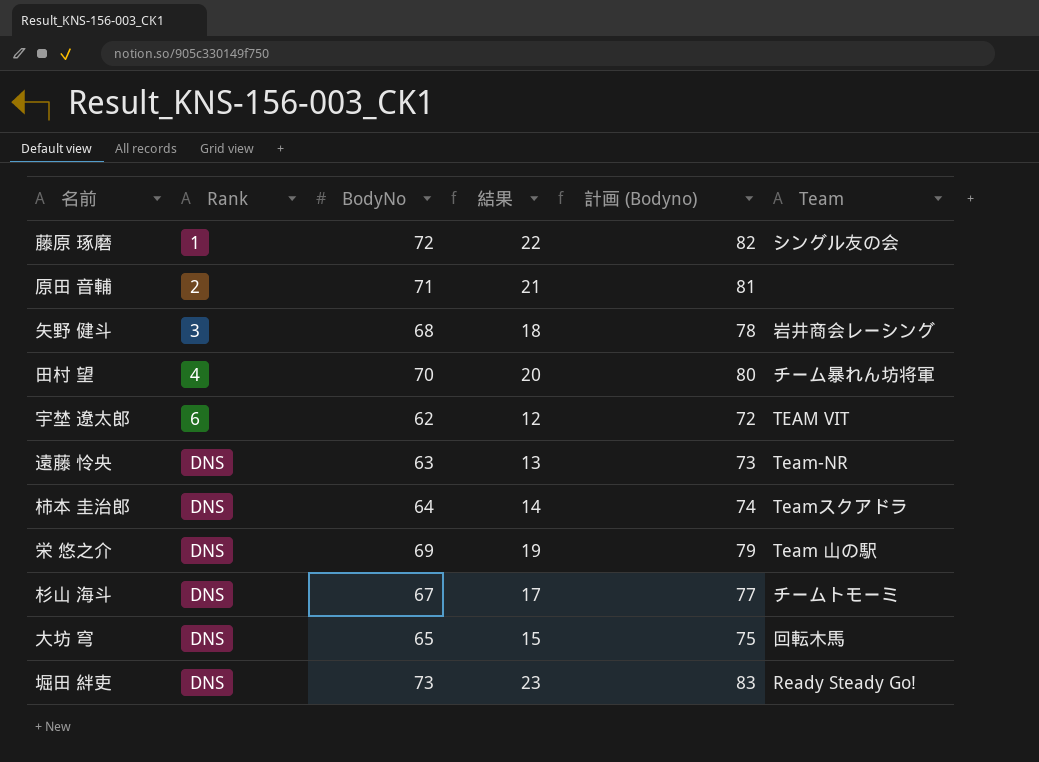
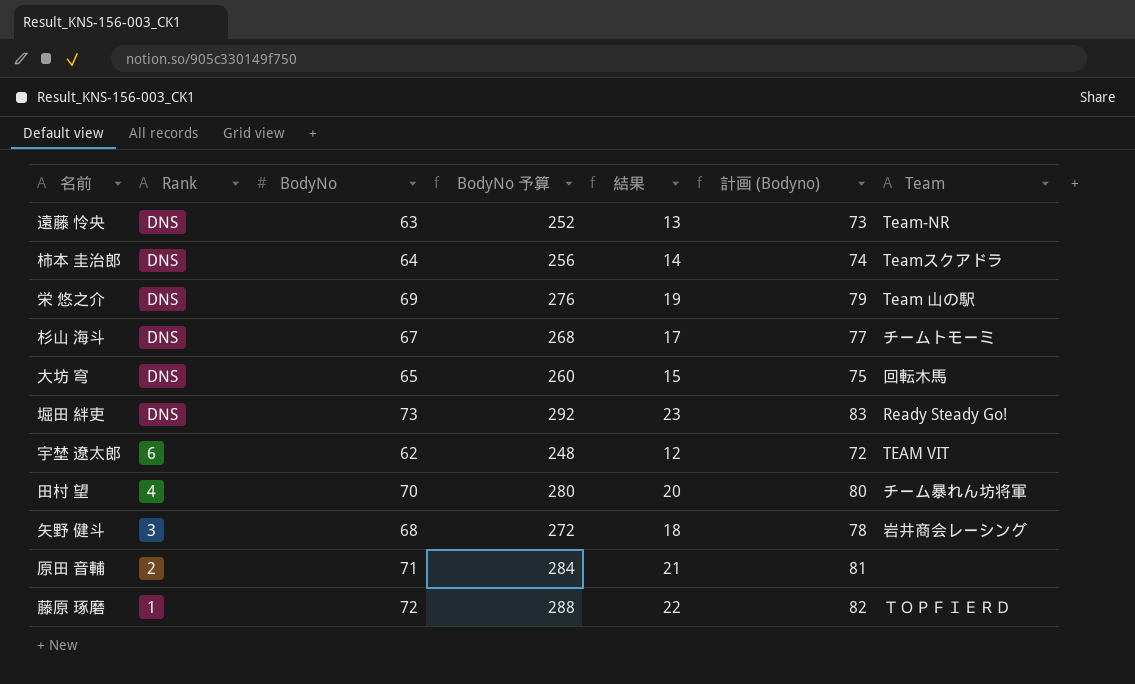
row order: Rank ascending -> Rank descending
column BodyNo 予算 | formula: none -> [BodyNo] * 4
藤原 琢磨 | Team: シングル友の会 -> ＴＯＰＦＩＥＲＤ

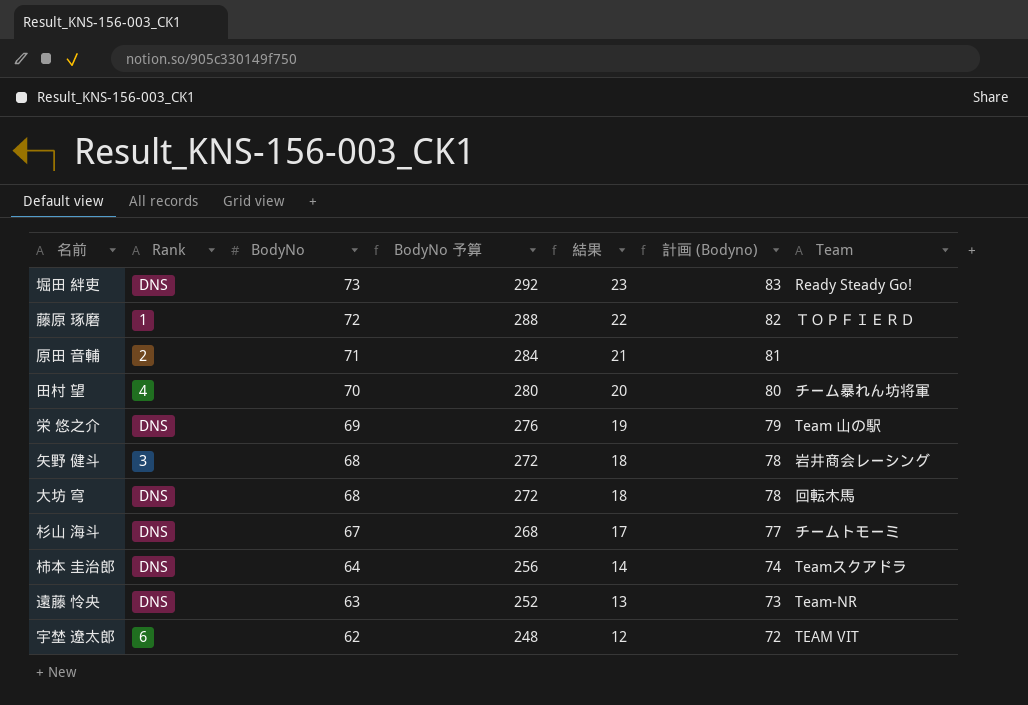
row order: Rank descending -> BodyNo descending
大坊 穹 | BodyNo: 65 -> 68
大坊 穹 | BodyNo 予算: 260 -> 272
大坊 穹 | 結果: 15 -> 18
大坊 穹 | 計画 (Bodyno): 75 -> 78

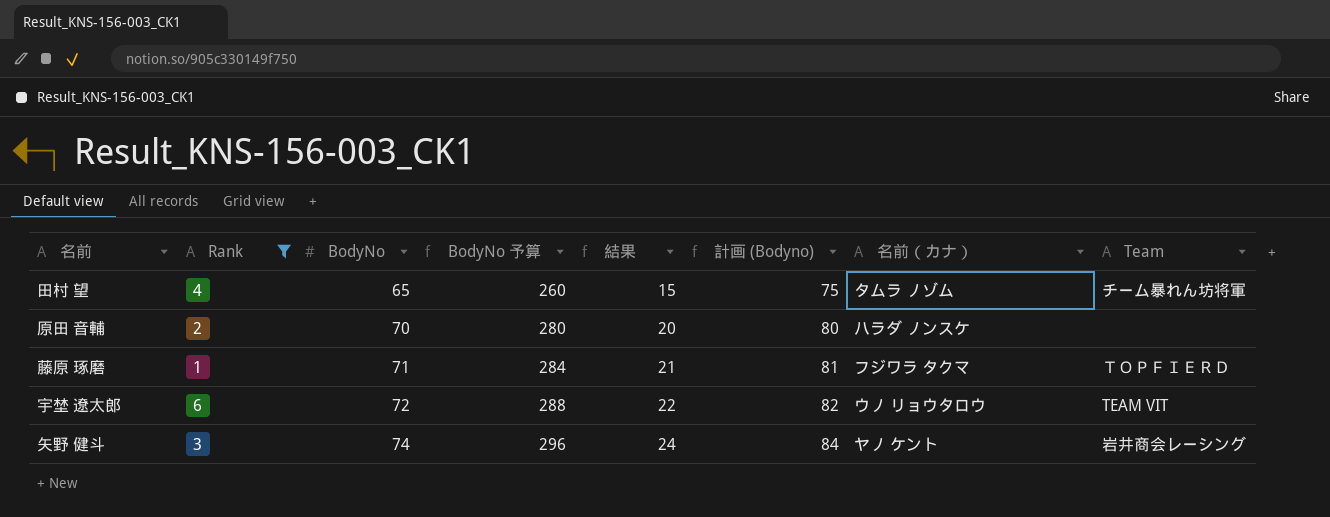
filter: none -> Rank != DNS
row order: BodyNo descending -> BodyNo ascending
column 名前（カナ） | position: none -> 7
田村 望 | BodyNo: 70 -> 65
田村 望 | BodyNo 予算: 280 -> 260
田村 望 | 結果: 20 -> 15
田村 望 | 計画 (Bodyno): 80 -> 75
原田 音輔 | BodyNo: 71 -> 70
原田 音輔 | BodyNo 予算: 284 -> 280
原田 音輔 | 結果: 21 -> 20
原田 音輔 | 計画 (Bodyno): 81 -> 80
藤原 琢磨 | BodyNo: 72 -> 71
藤原 琢磨 | BodyNo 予算: 288 -> 284
藤原 琢磨 | 結果: 22 -> 21
藤原 琢磨 | 計画 (Bodyno): 82 -> 81
宇埜 遼太郎 | BodyNo: 62 -> 72
宇埜 遼太郎 | BodyNo 予算: 248 -> 288
宇埜 遼太郎 | 結果: 12 -> 22
宇埜 遼太郎 | 計画 (Bodyno): 72 -> 82
矢野 健斗 | BodyNo: 68 -> 74
矢野 健斗 | BodyNo 予算: 272 -> 296
矢野 健斗 | 結果: 18 -> 24
矢野 健斗 | 計画 (Bodyno): 78 -> 84

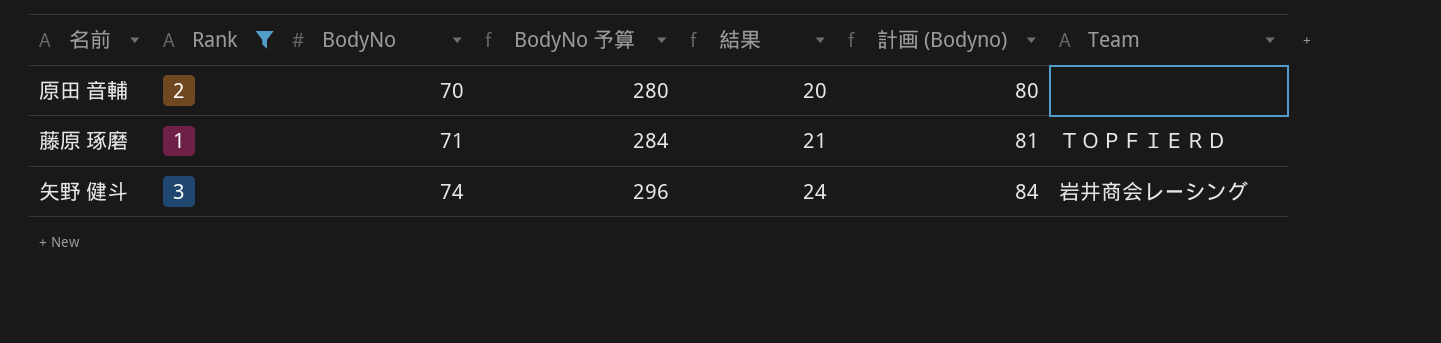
column 名前（カナ） | position: 7 -> none
row 田村 望: 4 | 65 | 260 | 15 | 75 | タムラ ノゾム | チーム暴れん坊将軍 -> none
row 宇埜 遼太郎: 6 | 72 | 288 | 22 | 82 | ウノ リョウタロウ | TEAM VIT -> none

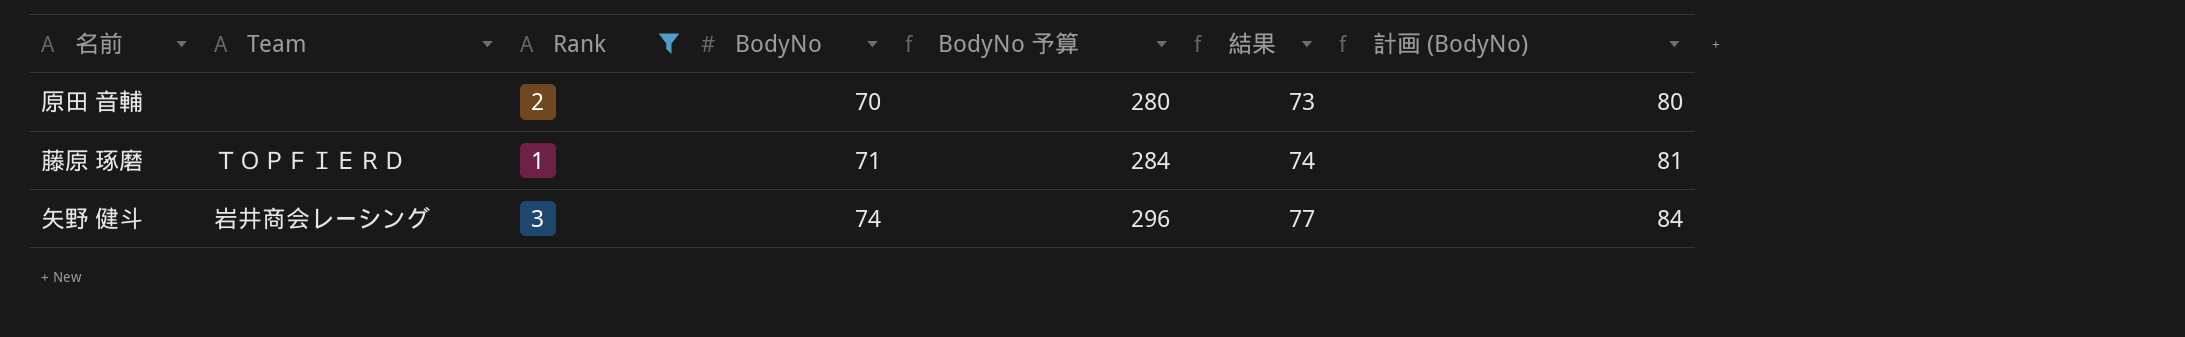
column Team | position: 7 -> 2
column 結果 | formula: [BodyNo] - 50 -> [BodyNo] + 3
column name: 計画 (Bodyno) -> 計画 (BodyNo)

